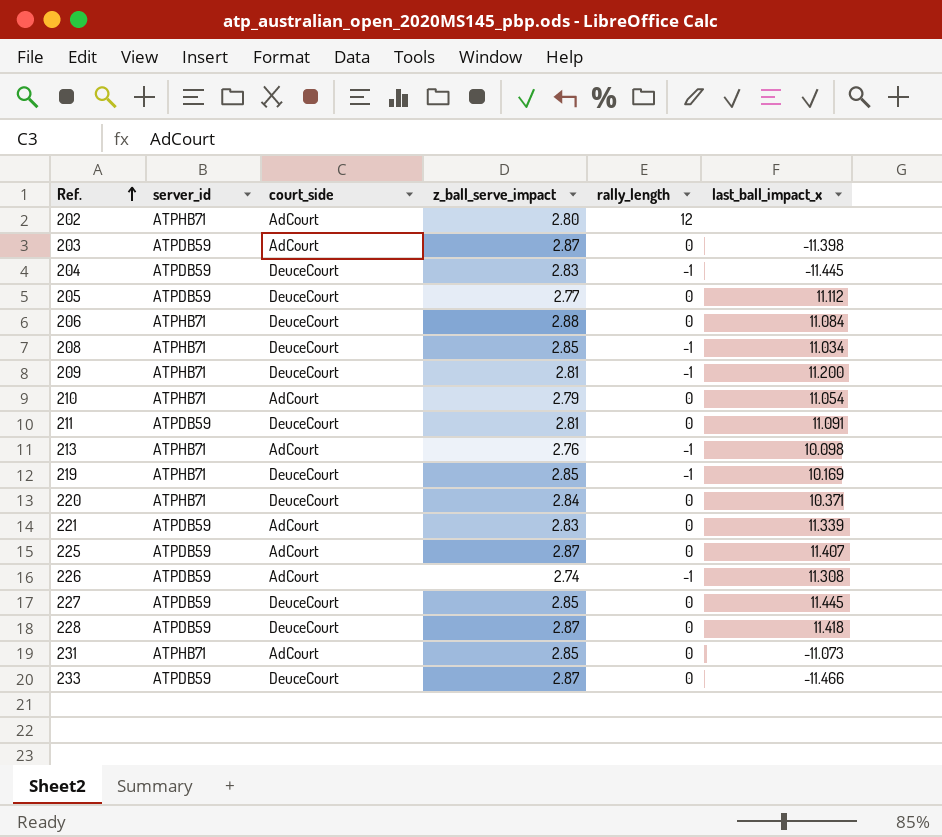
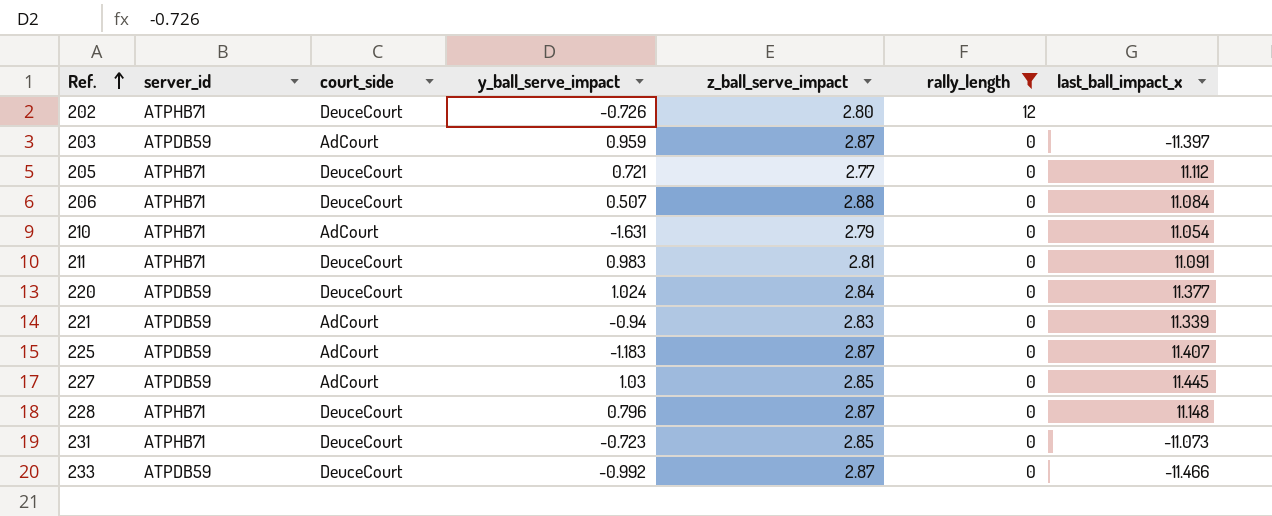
filter: none -> rally_length != -1
column y_ball_serve_impact | position: none -> 4
202 | court_side: AdCourt -> DeuceCourt
203 | last_ball_impact_x: -11.398 -> -11.397
205 | server_id: ATPDB59 -> ATPHB71
211 | server_id: ATPDB59 -> ATPHB71
220 | server_id: ATPHB71 -> ATPDB59
220 | last_ball_impact_x: 10.371 -> 11.377
227 | court_side: DeuceCourt -> AdCourt
228 | server_id: ATPDB59 -> ATPHB71
228 | last_ball_impact_x: 11.418 -> 11.148
231 | court_side: AdCourt -> DeuceCourt

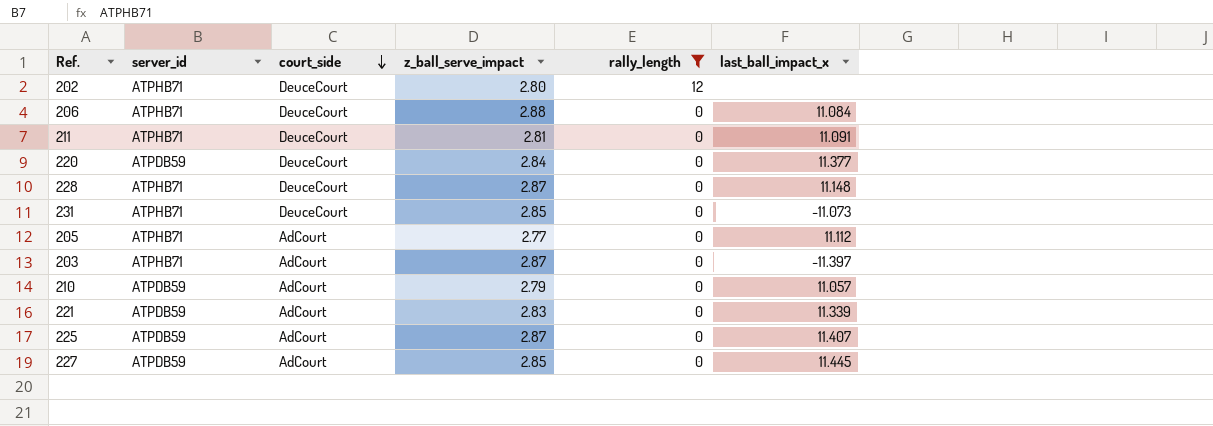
row order: Ref. ascending -> court_side descending
column y_ball_serve_impact | position: 4 -> none
row 233: ATPDB59 | DeuceCourt | -0.992 | 2.87 | 0 | -11.466 -> none
205 | court_side: DeuceCourt -> AdCourt
203 | server_id: ATPDB59 -> ATPHB71
210 | server_id: ATPHB71 -> ATPDB59
210 | last_ball_impact_x: 11.054 -> 11.057

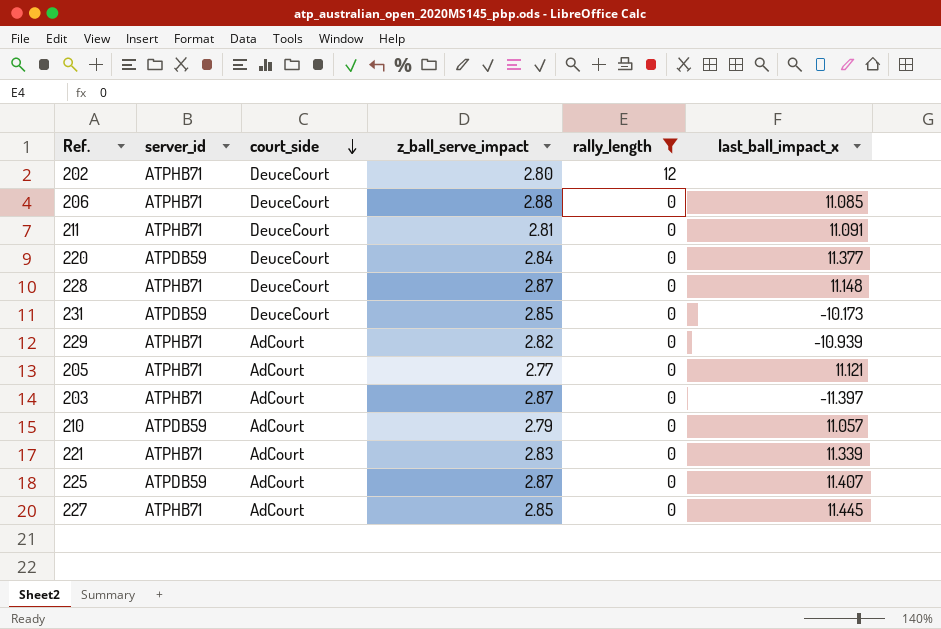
206 | last_ball_impact_x: 11.084 -> 11.085
231 | server_id: ATPHB71 -> ATPDB59
231 | last_ball_impact_x: -11.073 -> -10.173
row 229: none -> ATPHB71 | AdCourt | 2.82 | 0 | -10.939
205 | last_ball_impact_x: 11.112 -> 11.121
221 | server_id: ATPDB59 -> ATPHB71
227 | server_id: ATPDB59 -> ATPHB71

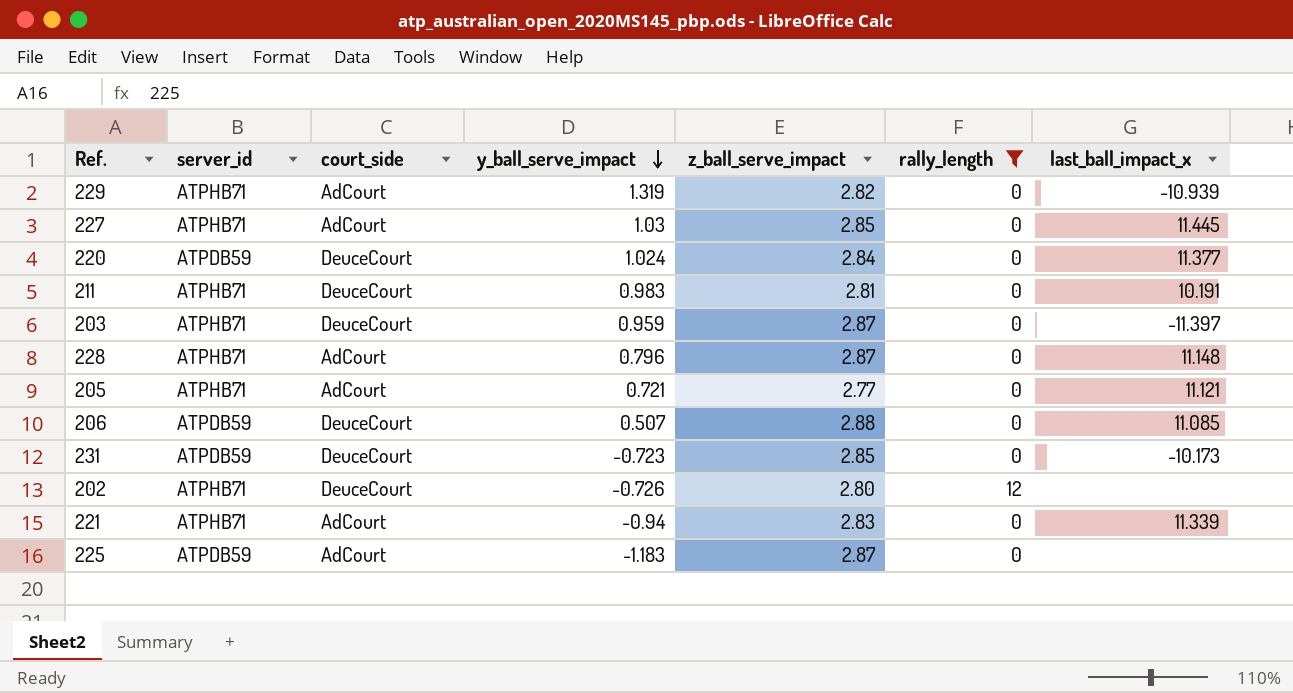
row order: court_side descending -> y_ball_serve_impact descending
column y_ball_serve_impact | position: none -> 4
row 210: ATPDB59 | AdCourt | 2.79 | 0 | 11.057 -> none
211 | last_ball_impact_x: 11.091 -> 10.191
203 | court_side: AdCourt -> DeuceCourt
228 | court_side: DeuceCourt -> AdCourt
206 | server_id: ATPHB71 -> ATPDB59
225 | last_ball_impact_x: 11.407 -> none

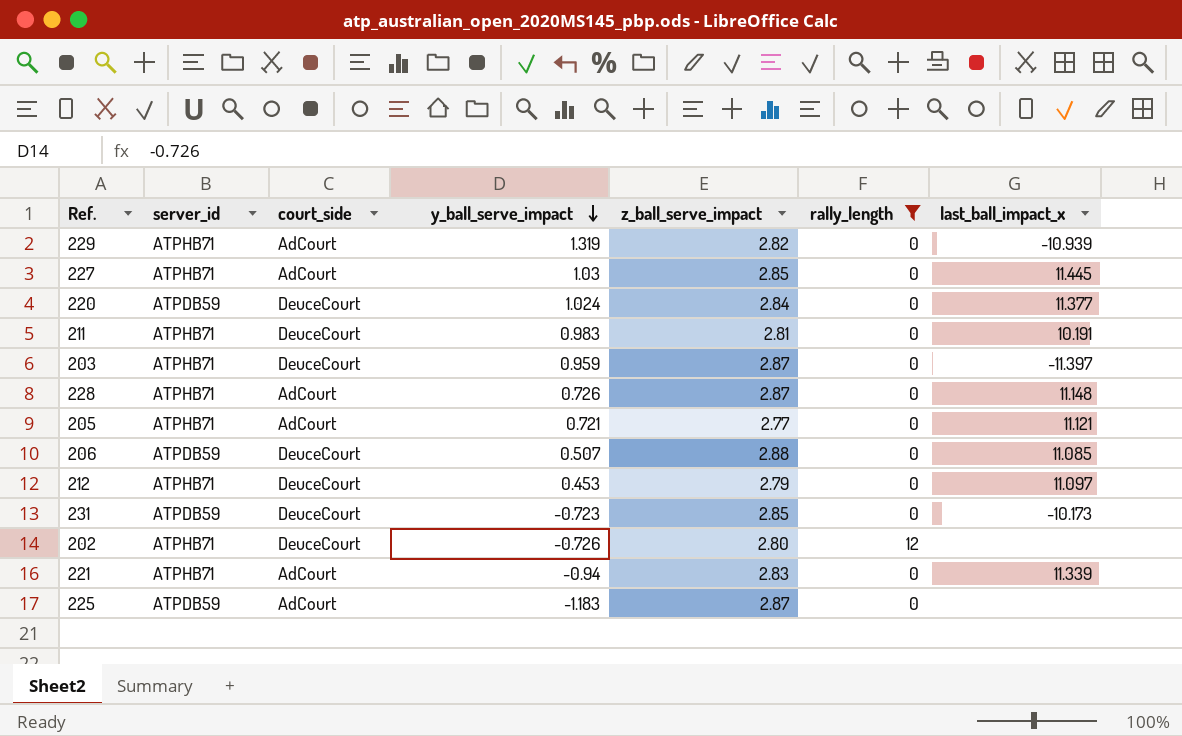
228 | y_ball_serve_impact: 0.796 -> 0.726
row 212: none -> ATPHB71 | DeuceCourt | 0.453 | 2.79 | 0 | 11.097

